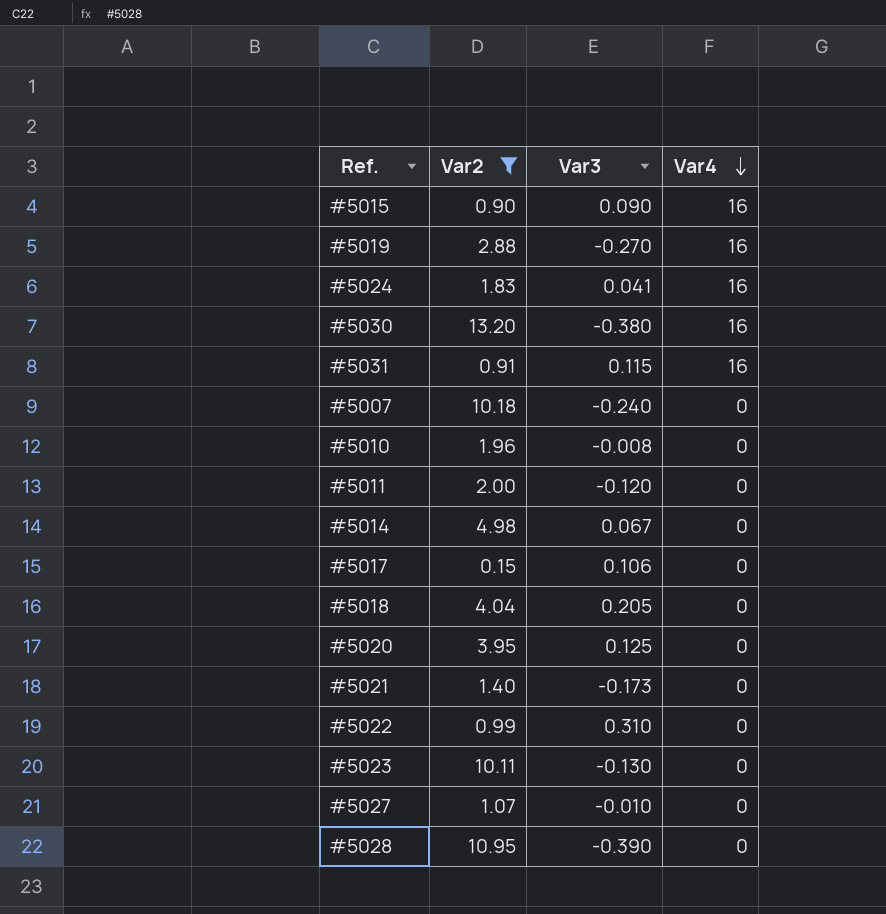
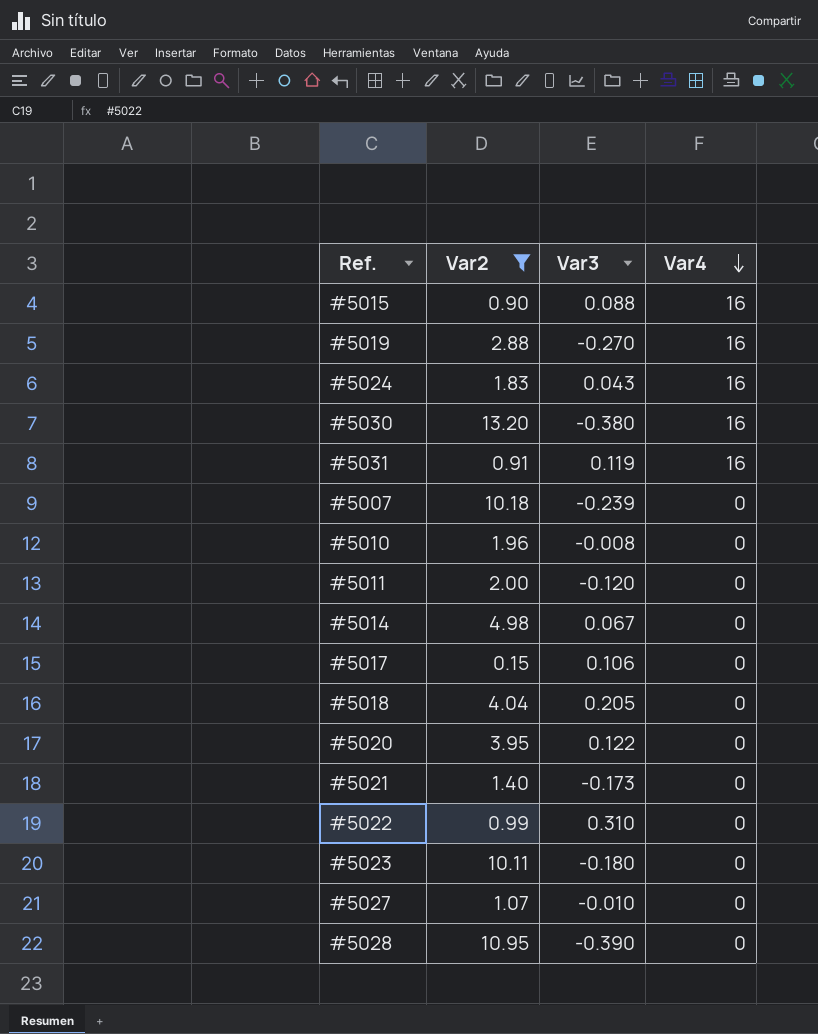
#5015 | Var3: 0.090 -> 0.088
#5024 | Var3: 0.041 -> 0.043
#5031 | Var3: 0.115 -> 0.119
#5007 | Var3: -0.240 -> -0.239
#5020 | Var3: 0.125 -> 0.122
#5023 | Var3: -0.130 -> -0.180

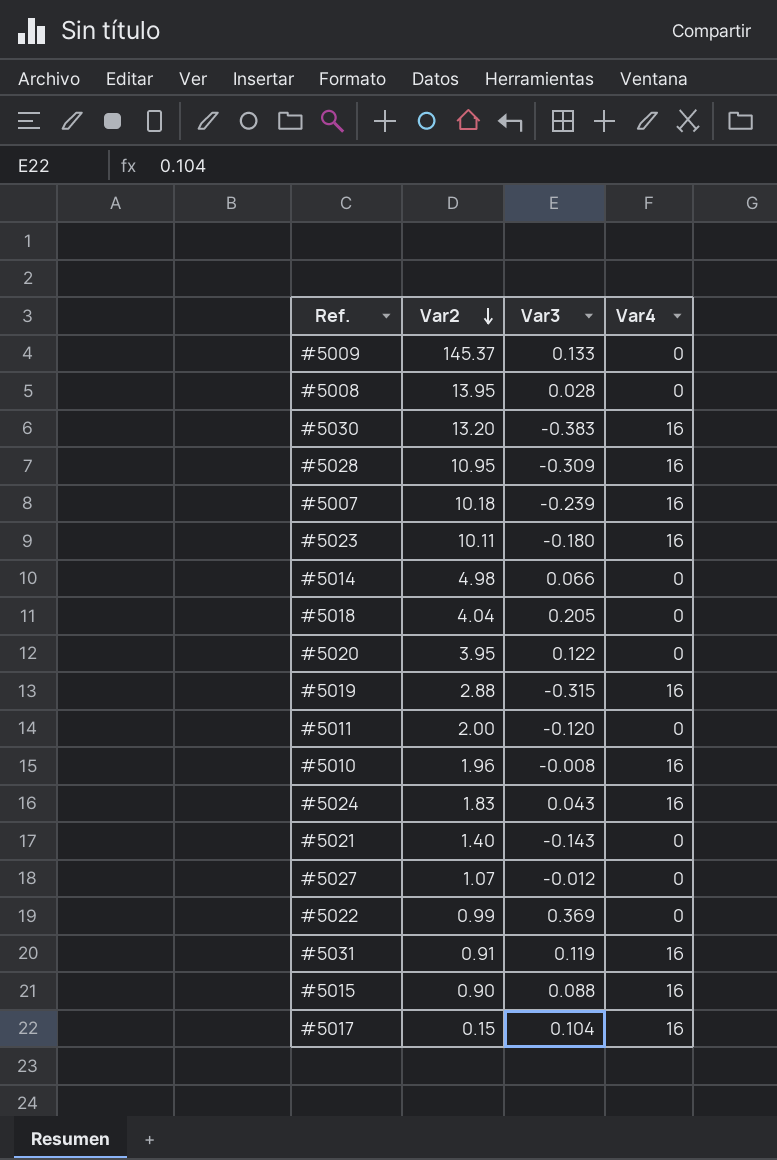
filter: Var2 <= 13.20 -> none
row order: Var4 descending -> Var2 descending
#5030 | Var3: -0.380 -> -0.383
#5028 | Var3: -0.390 -> -0.309
#5028 | Var4: 0 -> 16
#5007 | Var4: 0 -> 16
#5023 | Var4: 0 -> 16
#5014 | Var3: 0.067 -> 0.066
#5019 | Var3: -0.270 -> -0.315
#5010 | Var4: 0 -> 16
#5021 | Var3: -0.173 -> -0.143
#5027 | Var3: -0.010 -> -0.012
#5022 | Var3: 0.310 -> 0.369
#5017 | Var3: 0.106 -> 0.104
#5017 | Var4: 0 -> 16

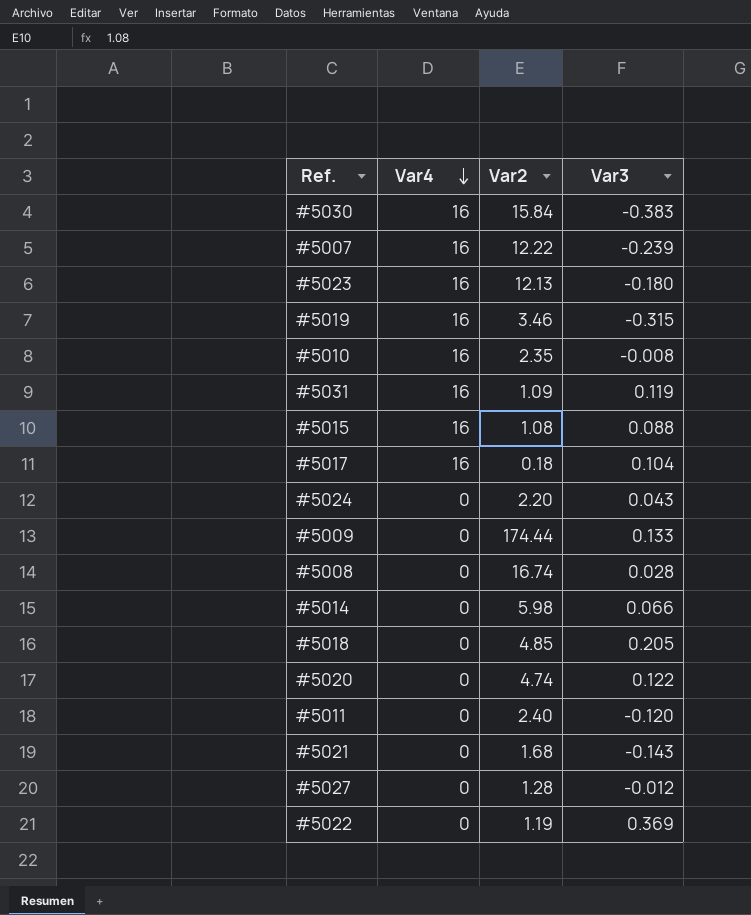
row order: Var2 descending -> Var4 descending
column Var4 | position: 4 -> 2
row #5028: 10.95 | -0.309 | 16 -> none
#5030 | Var2: 13.20 -> 15.84
#5007 | Var2: 10.18 -> 12.22
#5023 | Var2: 10.11 -> 12.13
#5019 | Var2: 2.88 -> 3.46
#5010 | Var2: 1.96 -> 2.35
#5031 | Var2: 0.91 -> 1.09
#5015 | Var2: 0.90 -> 1.08
#5017 | Var2: 0.15 -> 0.18
#5024 | Var4: 16 -> 0
#5024 | Var2: 1.83 -> 2.20
#5009 | Var2: 145.37 -> 174.44
#5008 | Var2: 13.95 -> 16.74
#5014 | Var2: 4.98 -> 5.98
#5018 | Var2: 4.04 -> 4.85
#5020 | Var2: 3.95 -> 4.74
#5011 | Var2: 2.00 -> 2.40
#5021 | Var2: 1.40 -> 1.68
#5027 | Var2: 1.07 -> 1.28
#5022 | Var2: 0.99 -> 1.19

